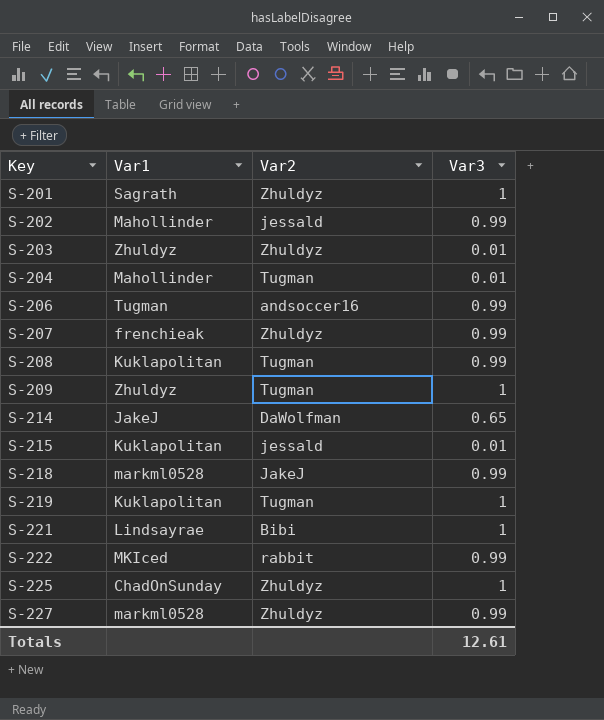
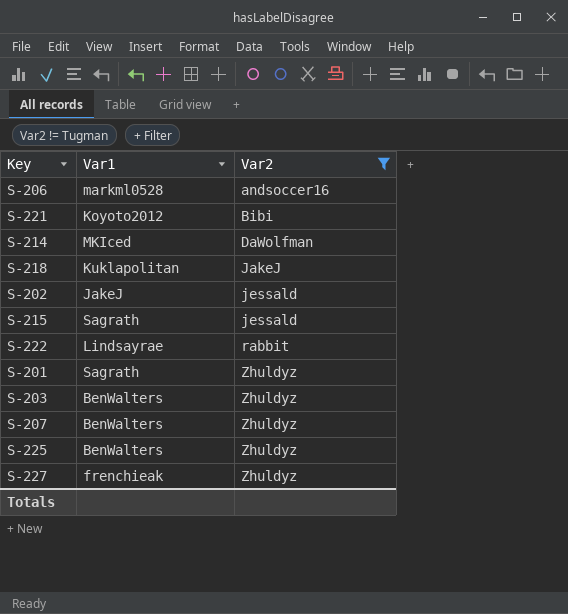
filter: none -> Var2 != Tugman
row order: Key ascending -> Var2 ascending
column Var3 | position: 4 -> none
S-206 | Var1: Tugman -> markml0528
S-221 | Var1: Lindsayrae -> Koyoto2012
S-214 | Var1: JakeJ -> MKIced
S-218 | Var1: markml0528 -> Kuklapolitan
S-202 | Var1: Mahollinder -> JakeJ
S-215 | Var1: Kuklapolitan -> Sagrath
S-222 | Var1: MKIced -> Lindsayrae
S-203 | Var1: Zhuldyz -> BenWalters
S-207 | Var1: frenchieak -> BenWalters
S-225 | Var1: ChadOnSunday -> BenWalters
S-227 | Var1: markml0528 -> frenchieak

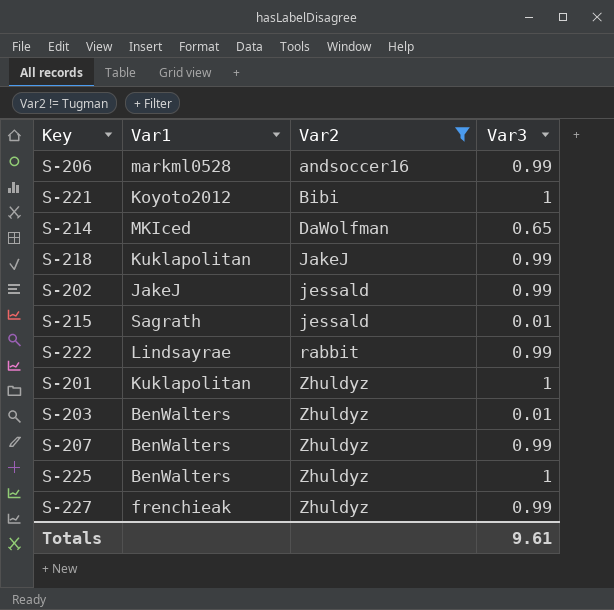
column Var3 | position: none -> 4
S-201 | Var1: Sagrath -> Kuklapolitan

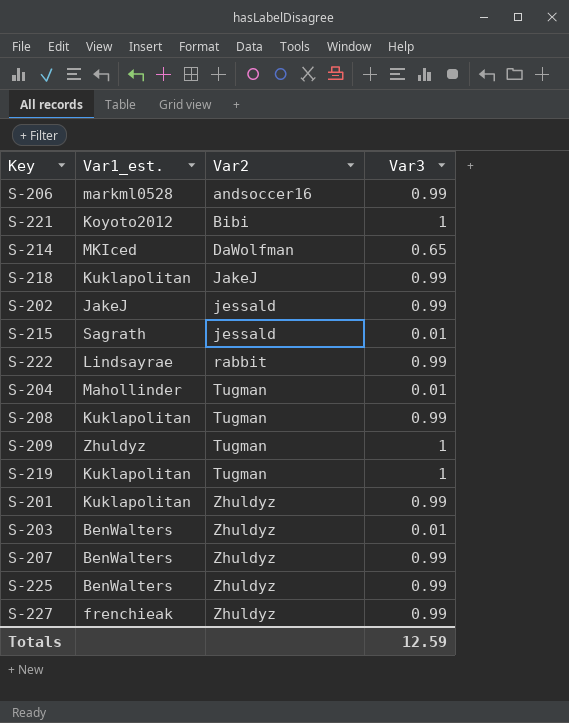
filter: Var2 != Tugman -> none
column name: Var1 -> Var1_est.
S-201 | Var3: 1 -> 0.99
S-225 | Var3: 1 -> 0.99
Totals | Var3: 9.61 -> 12.59

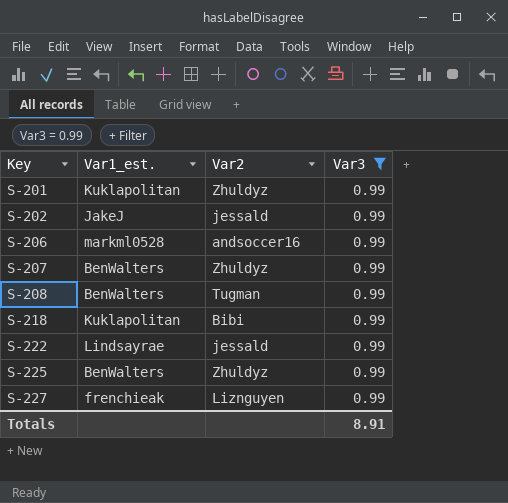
filter: none -> Var3 = 0.99
row order: Var2 ascending -> Key ascending
S-208 | Var1_est.: Kuklapolitan -> BenWalters
S-218 | Var2: JakeJ -> Bibi
S-222 | Var2: rabbit -> jessald
S-227 | Var2: Zhuldyz -> Liznguyen
Totals | Var3: 12.59 -> 8.91

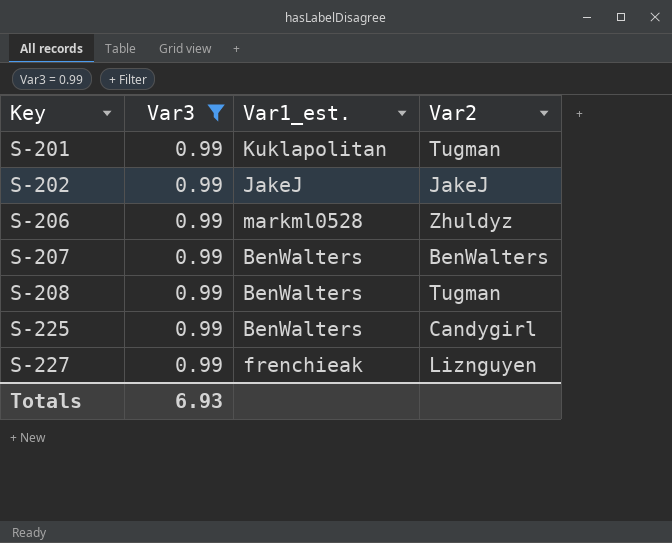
column Var3 | position: 4 -> 2
row S-218: Kuklapolitan | Bibi | 0.99 -> none
row S-222: Lindsayrae | jessald | 0.99 -> none
S-201 | Var2: Zhuldyz -> Tugman
S-202 | Var2: jessald -> JakeJ
S-206 | Var2: andsoccer16 -> Zhuldyz
S-207 | Var2: Zhuldyz -> BenWalters
S-225 | Var2: Zhuldyz -> Candygirl
Totals | Var3: 8.91 -> 6.93

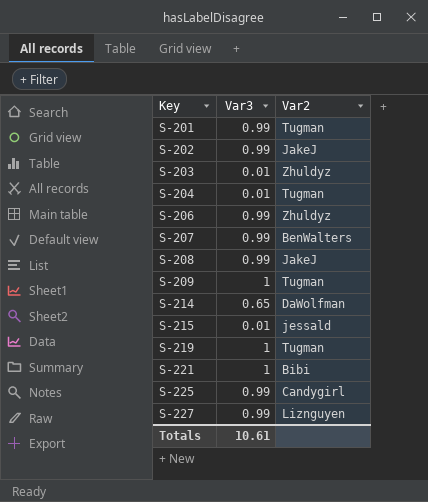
filter: Var3 = 0.99 -> none
column Var1_est. | position: 3 -> none
S-208 | Var2: Tugman -> JakeJ
Totals | Var3: 6.93 -> 10.61

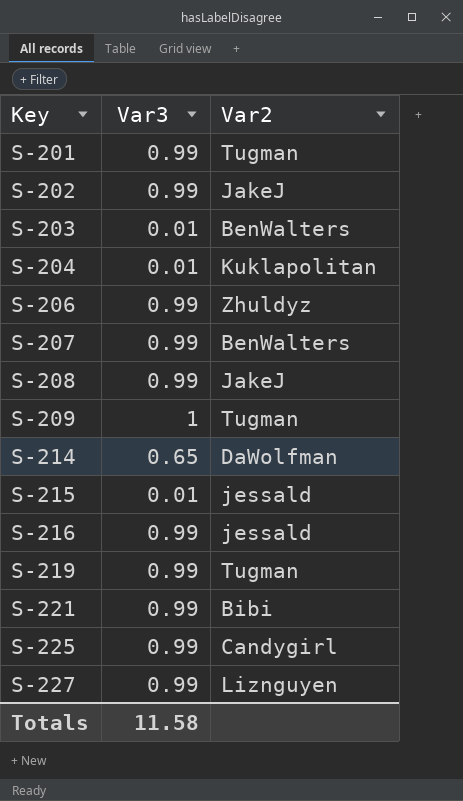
S-203 | Var2: Zhuldyz -> BenWalters
S-204 | Var2: Tugman -> Kuklapolitan
row S-216: none -> 0.99 | jessald
S-219 | Var3: 1 -> 0.99
S-221 | Var3: 1 -> 0.99
Totals | Var3: 10.61 -> 11.58

